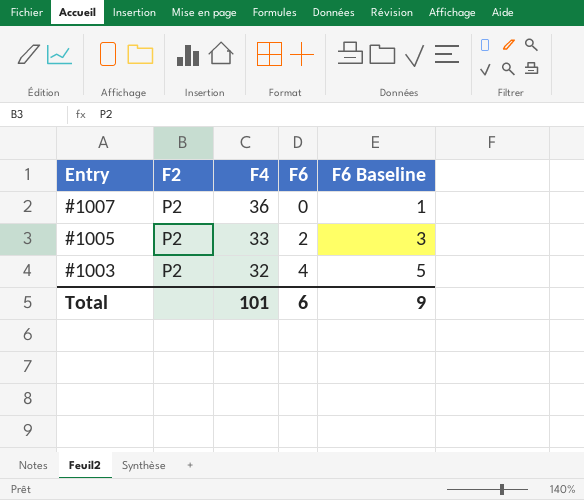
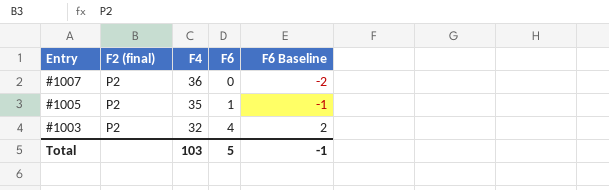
column name: F2 -> F2 (final)
column F6 Baseline | formula: [F6] + 1 -> [F6] - 2
#1005 | F4: 33 -> 35
#1005 | F6: 2 -> 1
Total | F4: 101 -> 103
Total | F6: 6 -> 5
Total | F6 Baseline: 9 -> -1

